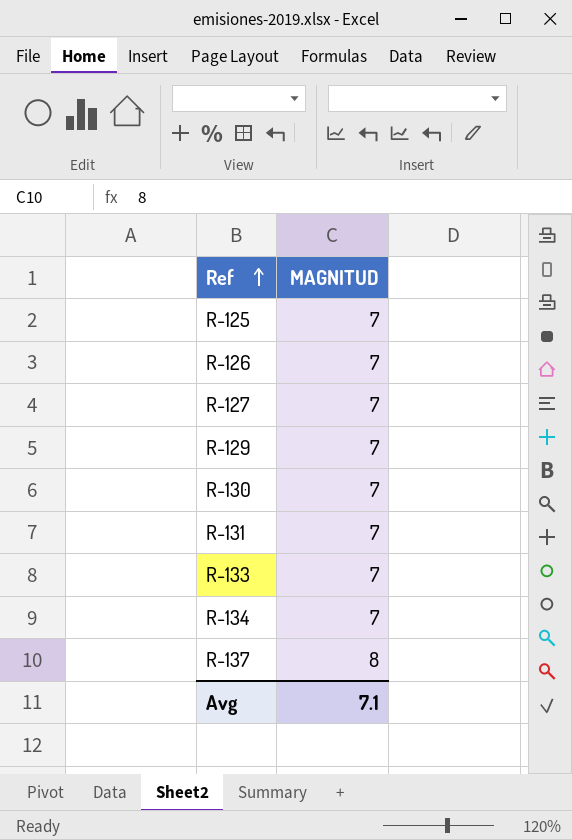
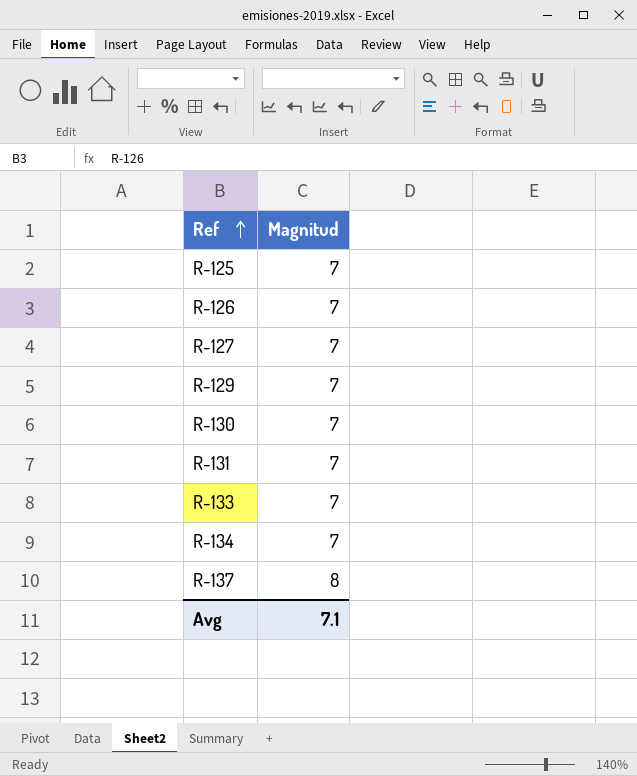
column name: MAGNITUD -> Magnitud

